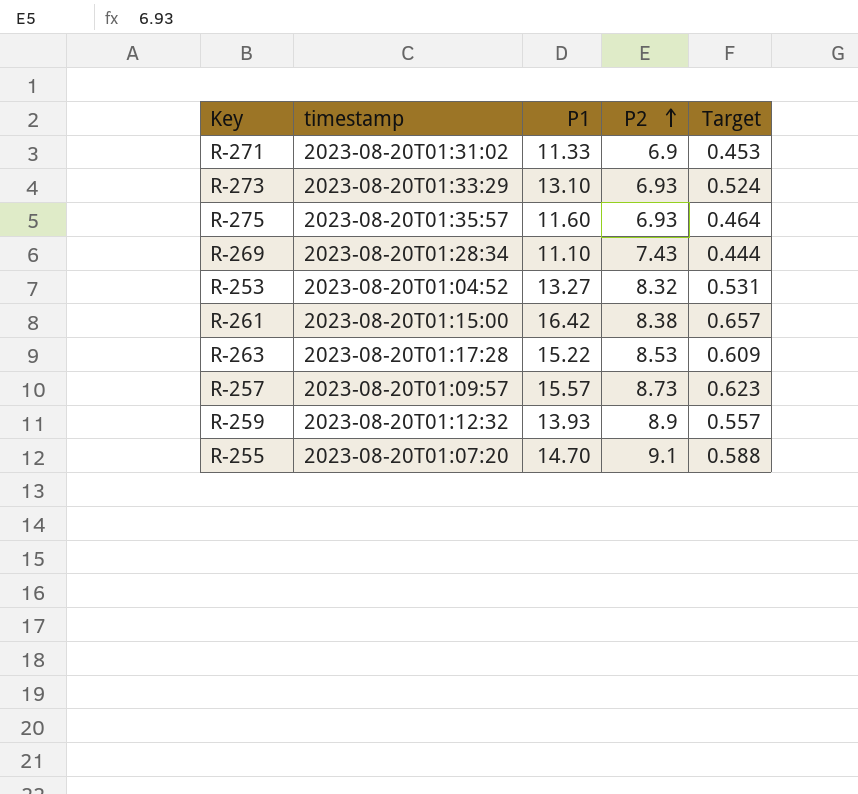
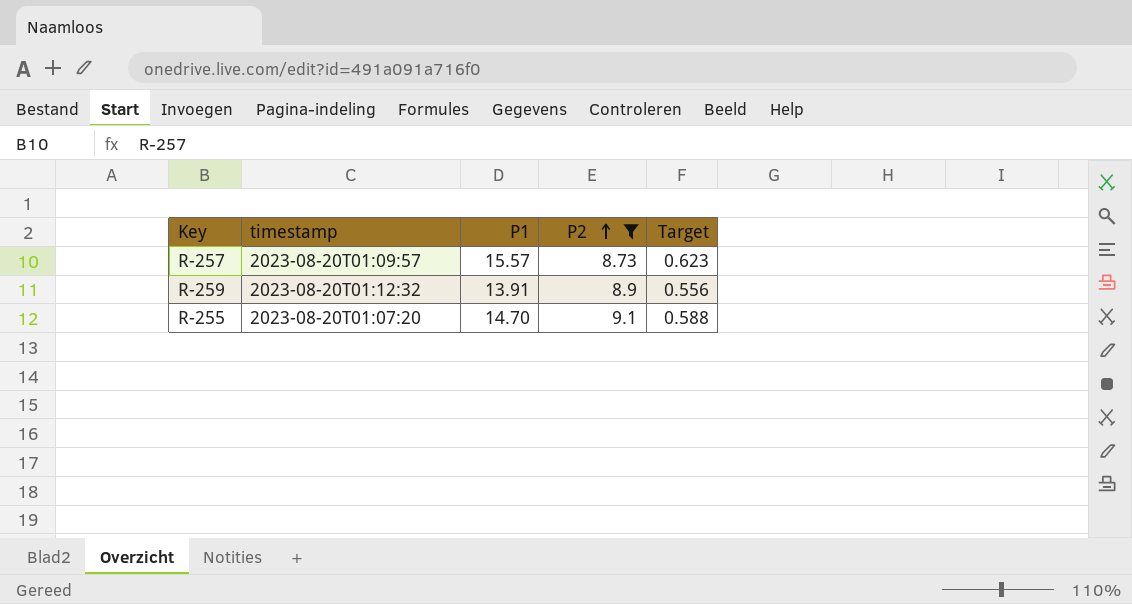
filter: none -> P2 >= 8.73
R-259 | P1: 13.93 -> 13.91
R-259 | Target: 0.557 -> 0.556

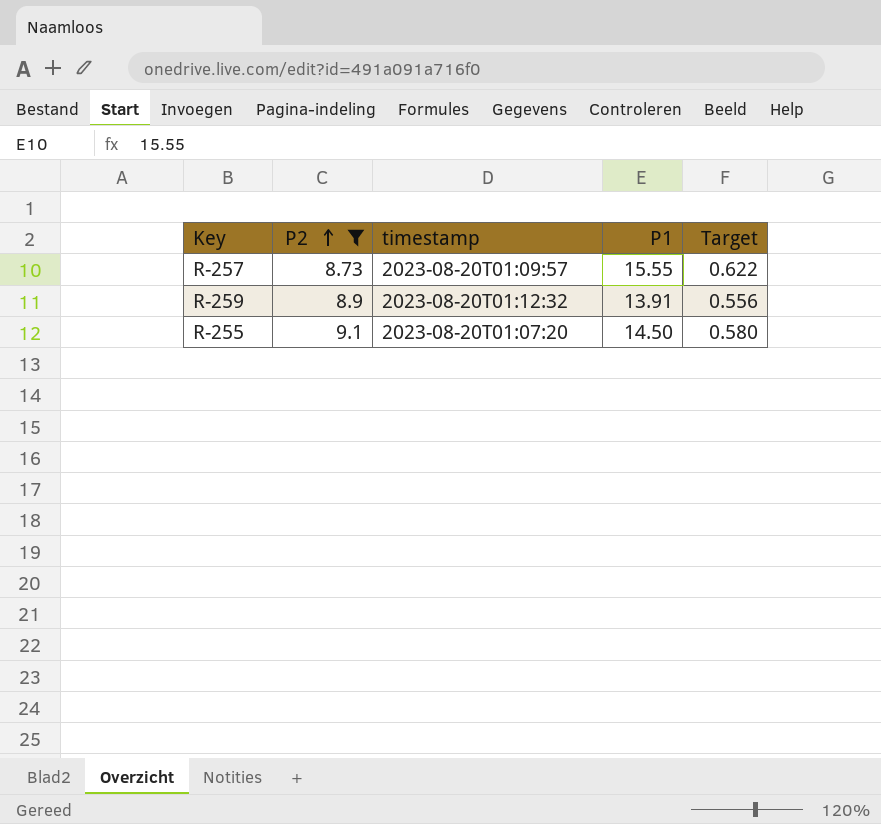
column P2 | position: 4 -> 2
R-257 | P1: 15.57 -> 15.55
R-257 | Target: 0.623 -> 0.622
R-255 | P1: 14.70 -> 14.50
R-255 | Target: 0.588 -> 0.580

